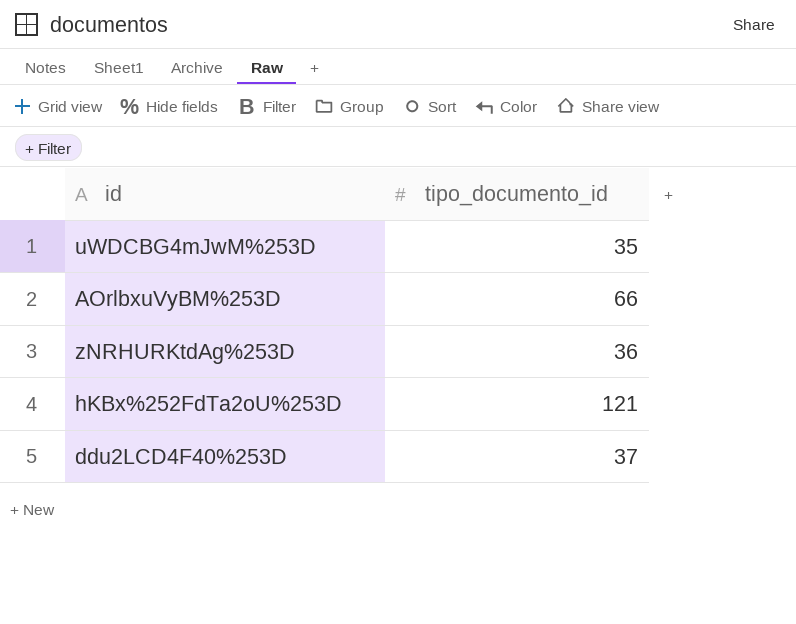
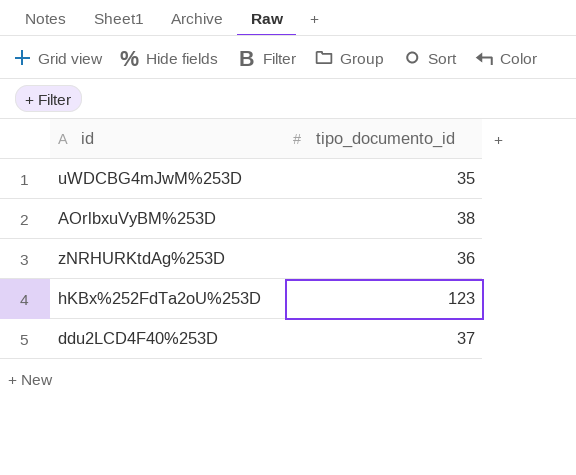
AOrlbxuVyBM%253D | tipo_documento_id: 66 -> 38
hKBx%252FdTa2oU%253D | tipo_documento_id: 121 -> 123

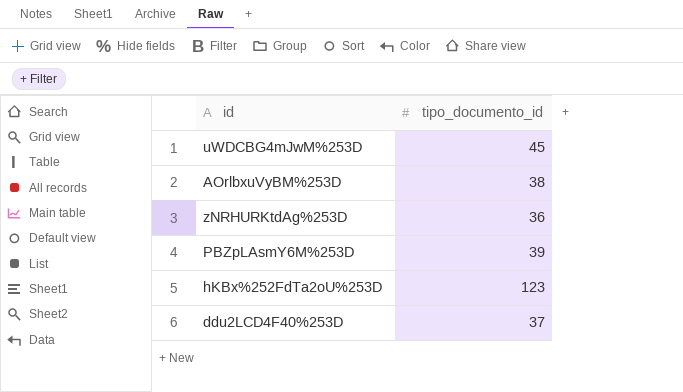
uWDCBG4mJwM%253D | tipo_documento_id: 35 -> 45
row PBZpLAsmY6M%253D: none -> 39

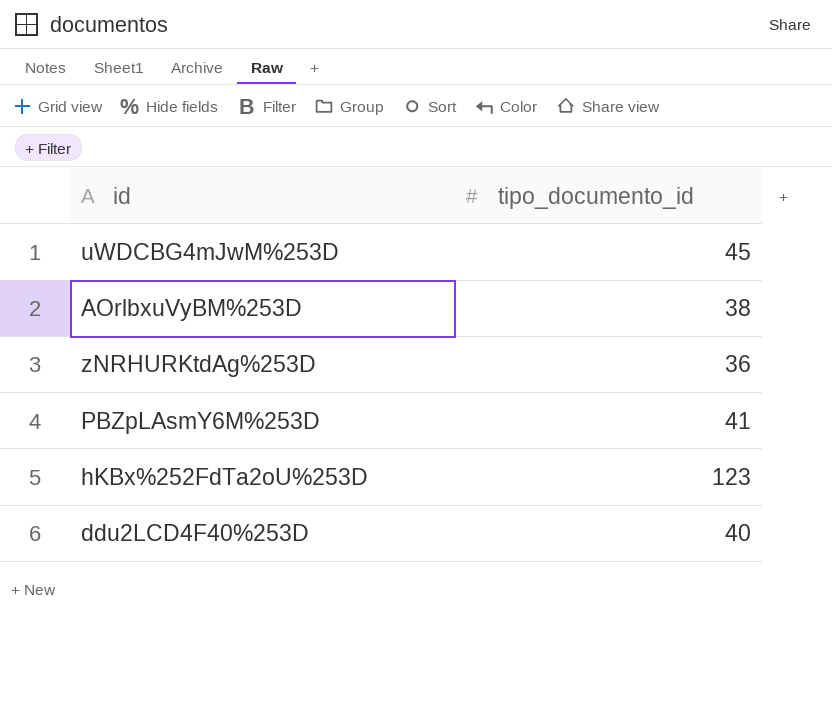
PBZpLAsmY6M%253D | tipo_documento_id: 39 -> 41
ddu2LCD4F40%253D | tipo_documento_id: 37 -> 40

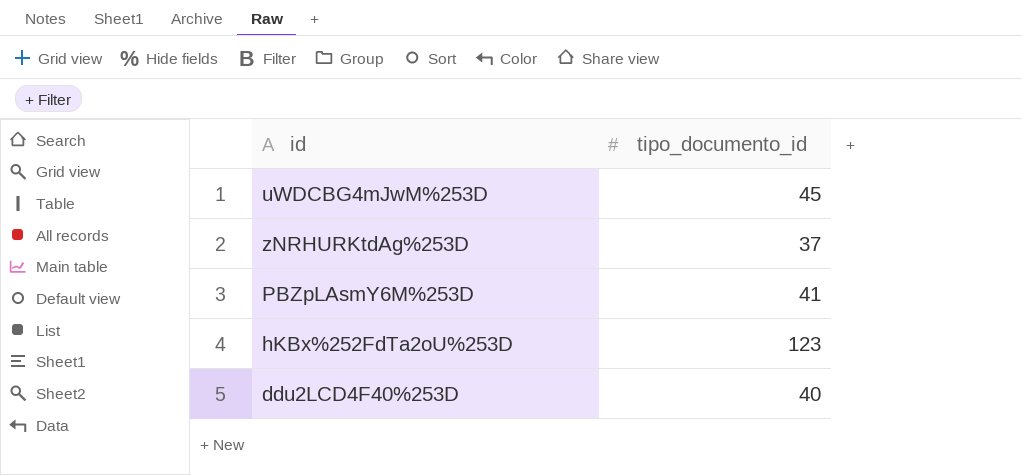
row AOrlbxuVyBM%253D: 38 -> none
zNRHURKtdAg%253D | tipo_documento_id: 36 -> 37

